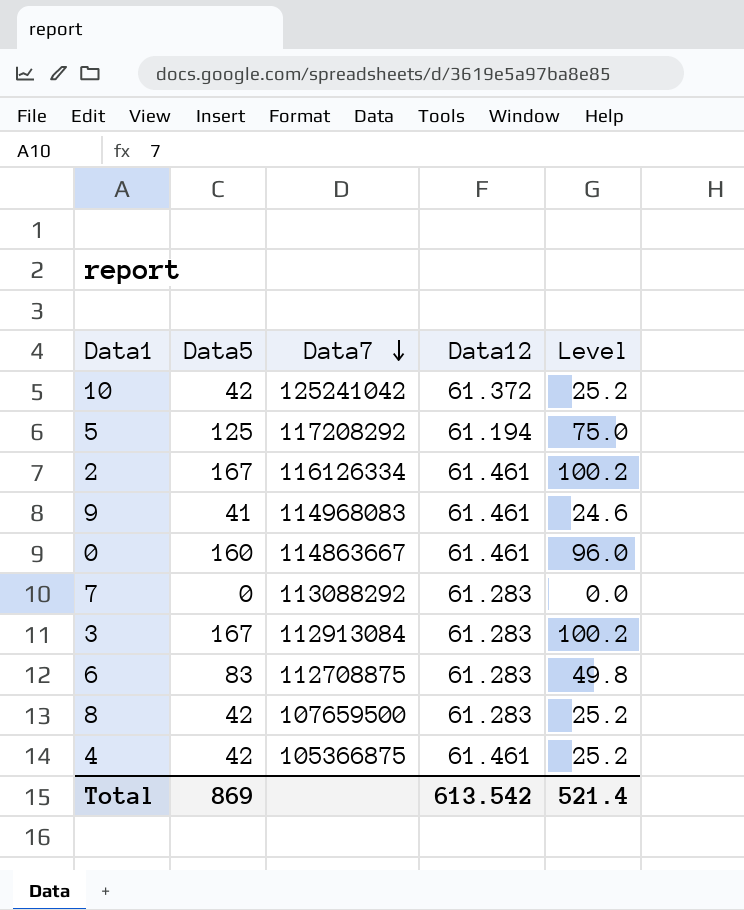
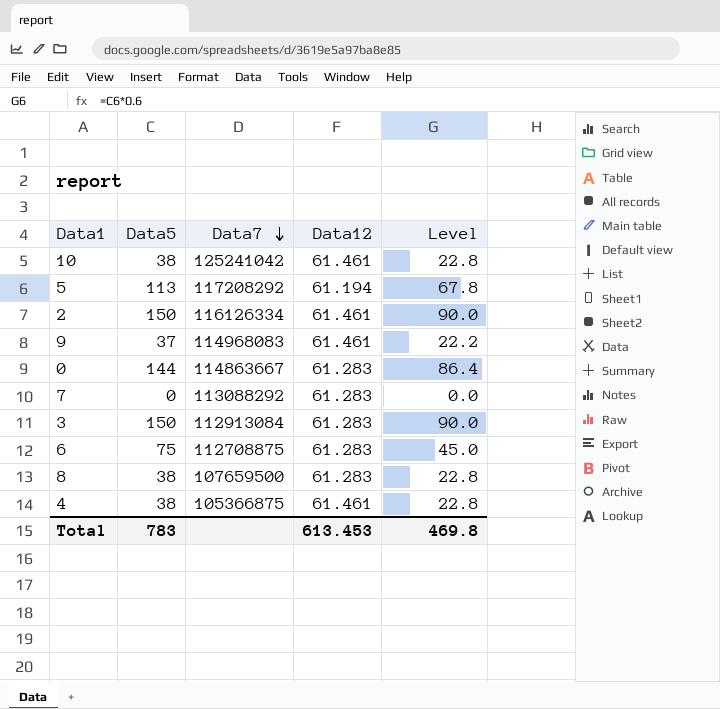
10 | Data5: 42 -> 38
10 | Data12: 61.372 -> 61.461
10 | Level: 25.2 -> 22.8
5 | Data5: 125 -> 113
5 | Level: 75.0 -> 67.8
2 | Data5: 167 -> 150
2 | Level: 100.2 -> 90.0
9 | Data5: 41 -> 37
9 | Level: 24.6 -> 22.2
0 | Data5: 160 -> 144
0 | Data12: 61.461 -> 61.283
0 | Level: 96.0 -> 86.4
3 | Data5: 167 -> 150
3 | Level: 100.2 -> 90.0
6 | Data5: 83 -> 75
6 | Level: 49.8 -> 45.0
8 | Data5: 42 -> 38
8 | Level: 25.2 -> 22.8
4 | Data5: 42 -> 38
4 | Level: 25.2 -> 22.8
Total | Data5: 869 -> 783
Total | Data12: 613.542 -> 613.453
Total | Level: 521.4 -> 469.8

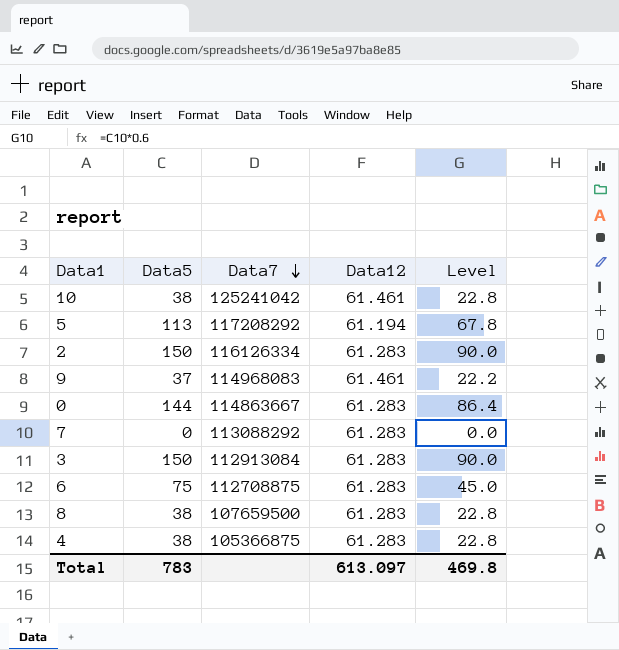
2 | Data12: 61.461 -> 61.283
4 | Data12: 61.461 -> 61.283
Total | Data12: 613.453 -> 613.097

